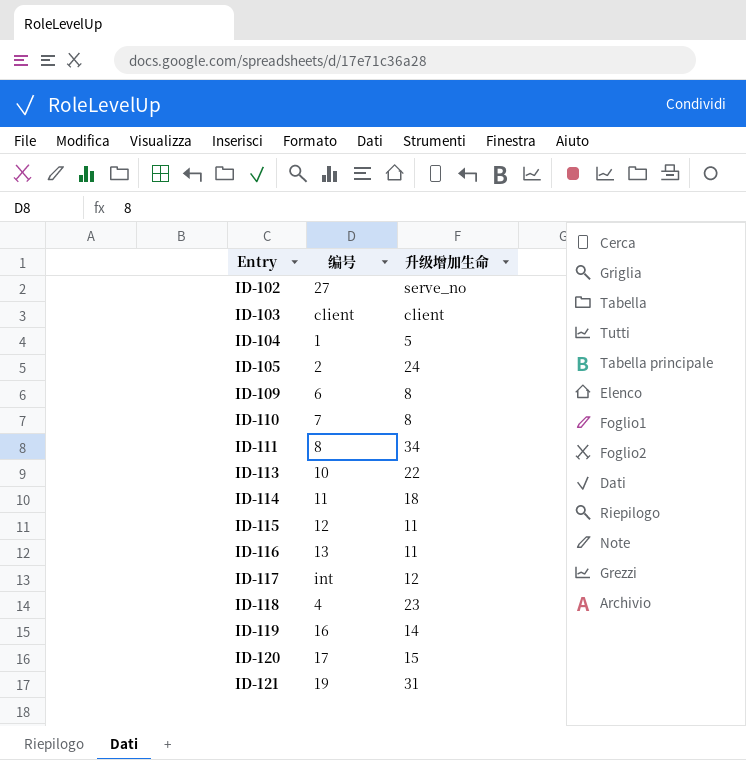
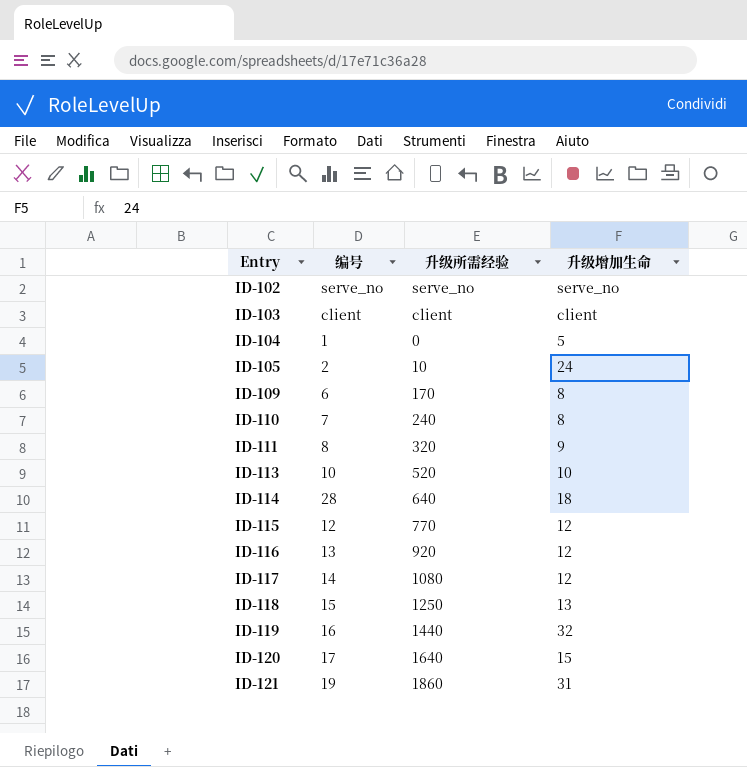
column 升级所需经验 | position: none -> 3
ID-102 | 编号: 27 -> serve_no
ID-111 | 升级增加生命: 34 -> 9
ID-113 | 升级增加生命: 22 -> 10
ID-114 | 编号: 11 -> 28
ID-115 | 升级增加生命: 11 -> 12
ID-116 | 升级增加生命: 11 -> 12
ID-117 | 编号: int -> 14
ID-118 | 编号: 4 -> 15
ID-118 | 升级增加生命: 23 -> 13
ID-119 | 升级增加生命: 14 -> 32

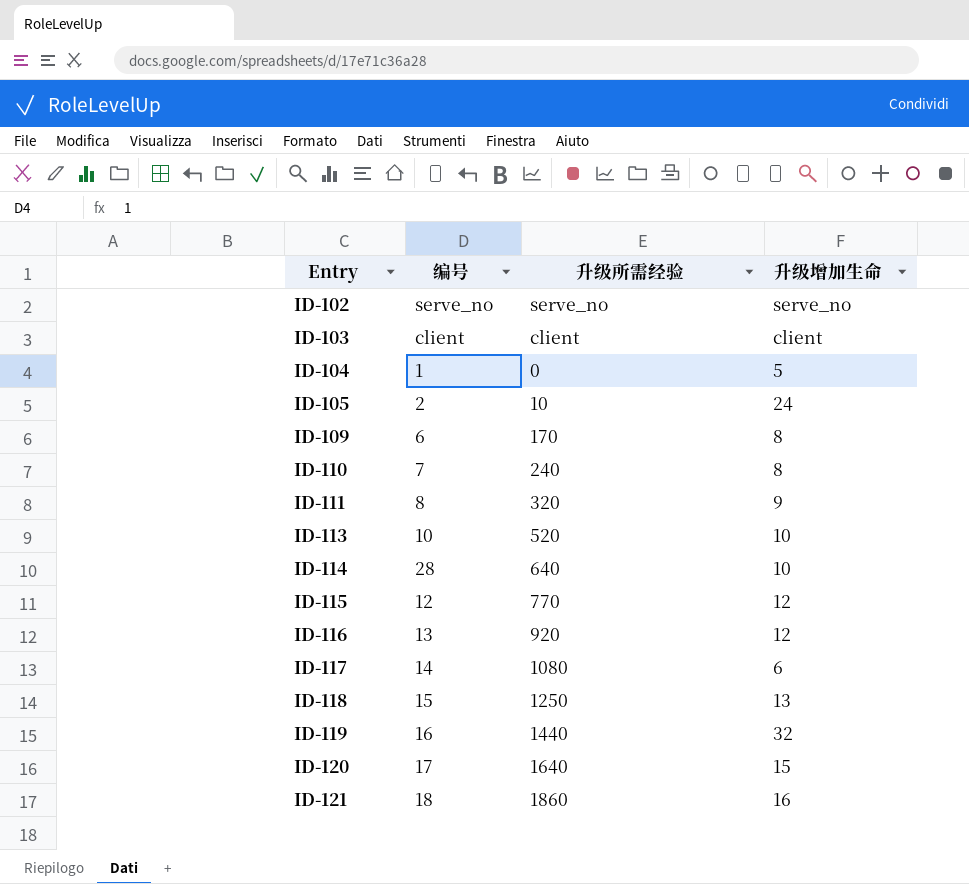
ID-114 | 升级增加生命: 18 -> 10
ID-117 | 升级增加生命: 12 -> 6
ID-121 | 编号: 19 -> 18
ID-121 | 升级增加生命: 31 -> 16

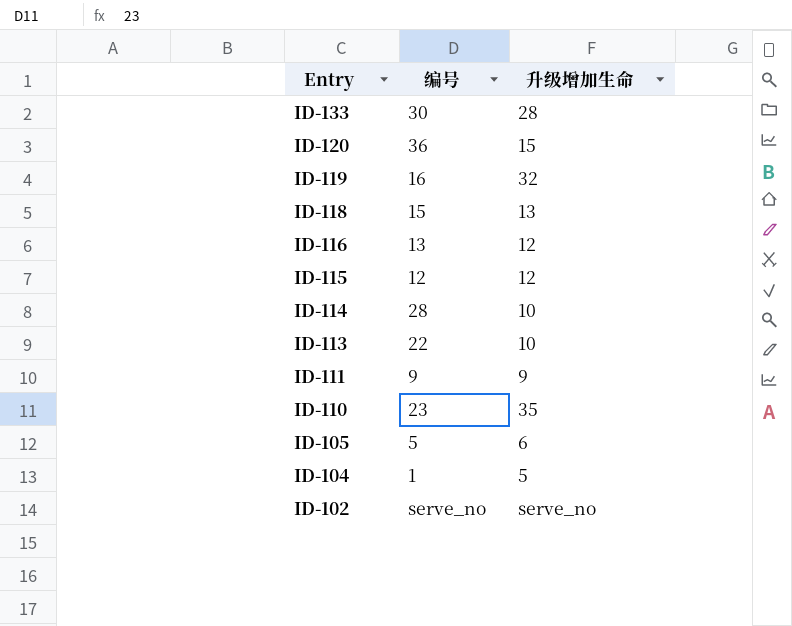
row order: Entry ascending -> Entry descending
column 升级所需经验 | position: 3 -> none
row ID-103: client | client | client -> none
row ID-109: 6 | 170 | 8 -> none
row ID-117: 14 | 1080 | 6 -> none
row ID-121: 18 | 1860 | 16 -> none
row ID-133: none -> 30 | 28
ID-120 | 编号: 17 -> 36
ID-113 | 编号: 10 -> 22
ID-111 | 编号: 8 -> 9
ID-110 | 编号: 7 -> 23
ID-110 | 升级增加生命: 8 -> 35
ID-105 | 编号: 2 -> 5
ID-105 | 升级增加生命: 24 -> 6

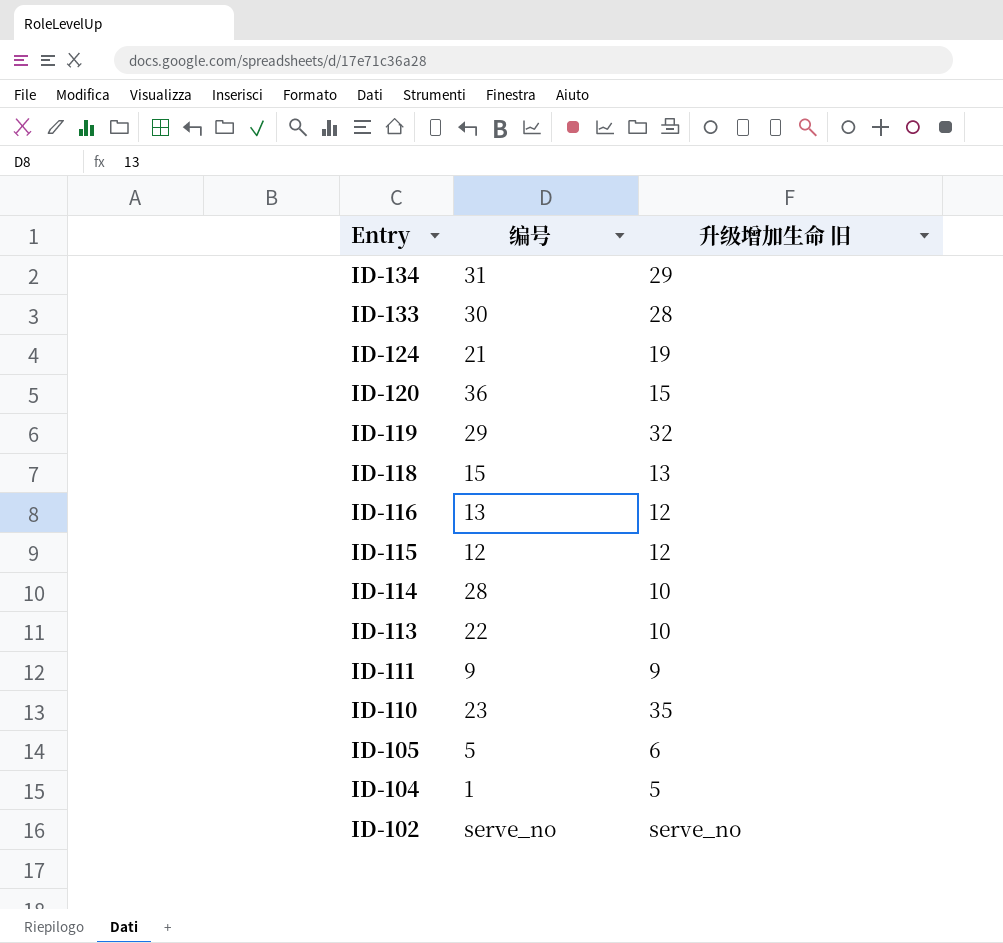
column name: 升级增加生命 -> 升级增加生命 旧
row ID-134: none -> 31 | 29
row ID-124: none -> 21 | 19
ID-119 | 编号: 16 -> 29

